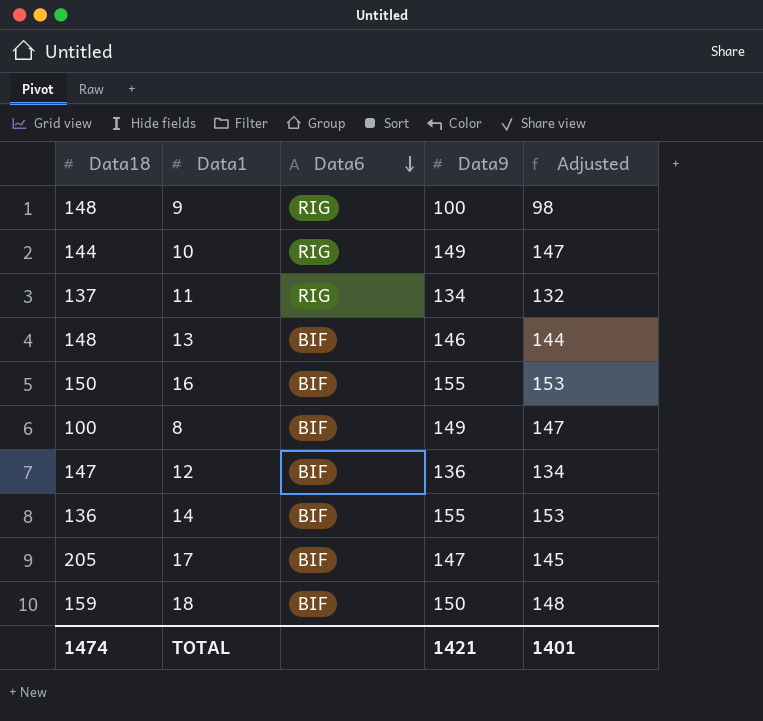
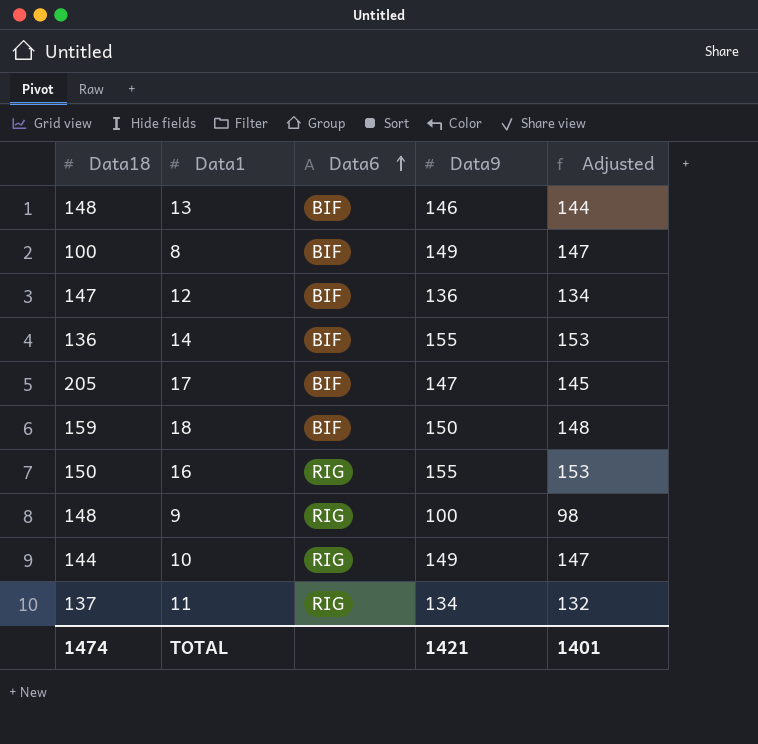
row order: Data6 descending -> Data6 ascending
16 | Data6: BIF -> RIG

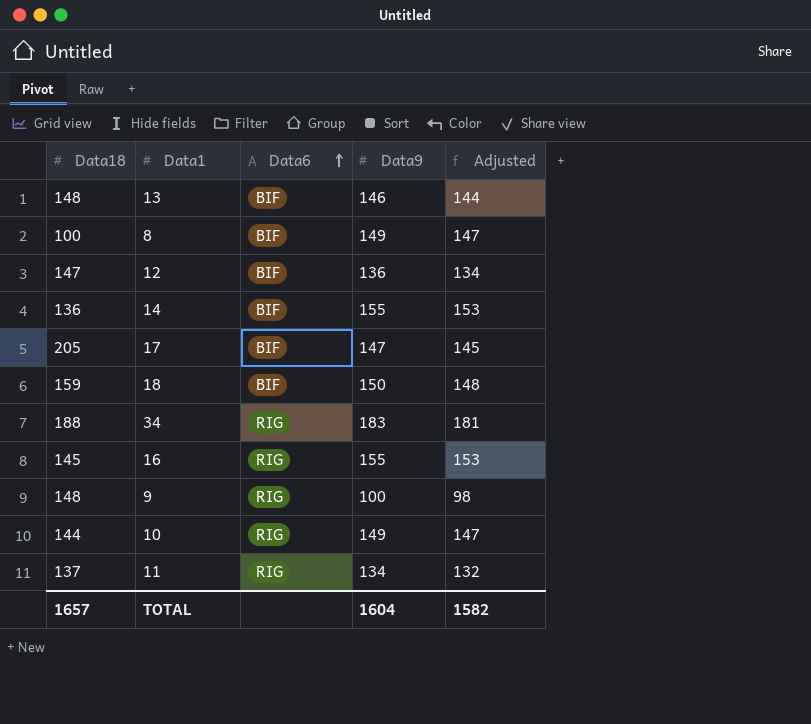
row 34: none -> 188 | RIG | 183 | 181
16 | Data18: 150 -> 145
TOTAL | Data18: 1474 -> 1657
TOTAL | Data9: 1421 -> 1604
TOTAL | Adjusted: 1401 -> 1582

